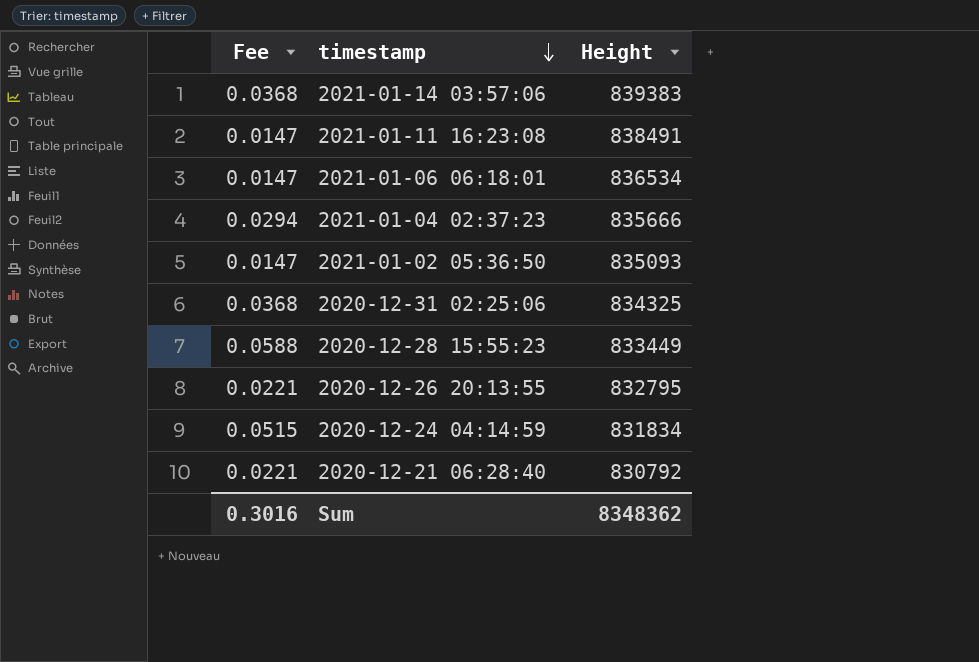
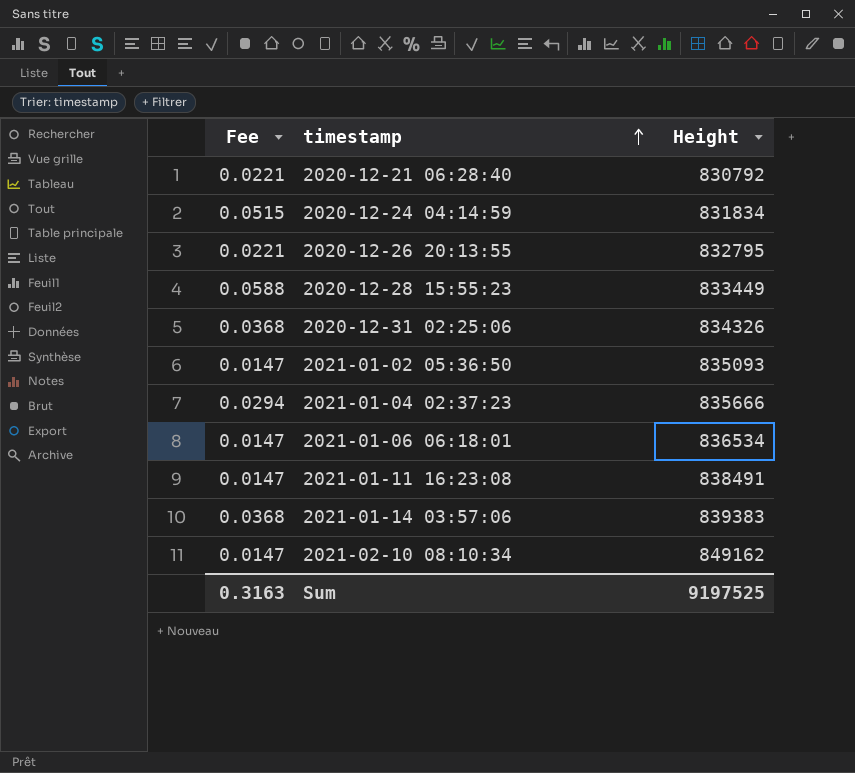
row order: timestamp descending -> timestamp ascending
2020-12-31 02:25:06 | Height: 834325 -> 834326
row 2021-02-10 08:10:34: none -> 0.0147 | 849162
Sum | Fee: 0.3016 -> 0.3163
Sum | Height: 8348362 -> 9197525

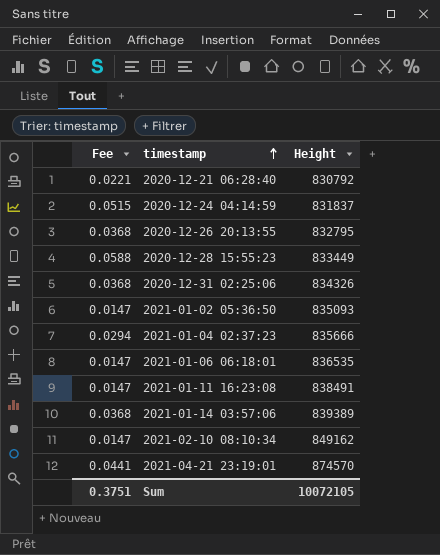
2020-12-24 04:14:59 | Height: 831834 -> 831837
2020-12-26 20:13:55 | Fee: 0.0221 -> 0.0368
2021-01-06 06:18:01 | Height: 836534 -> 836535
2021-01-14 03:57:06 | Height: 839383 -> 839389
row 2021-04-21 23:19:01: none -> 0.0441 | 874570
Sum | Fee: 0.3163 -> 0.3751
Sum | Height: 9197525 -> 10072105

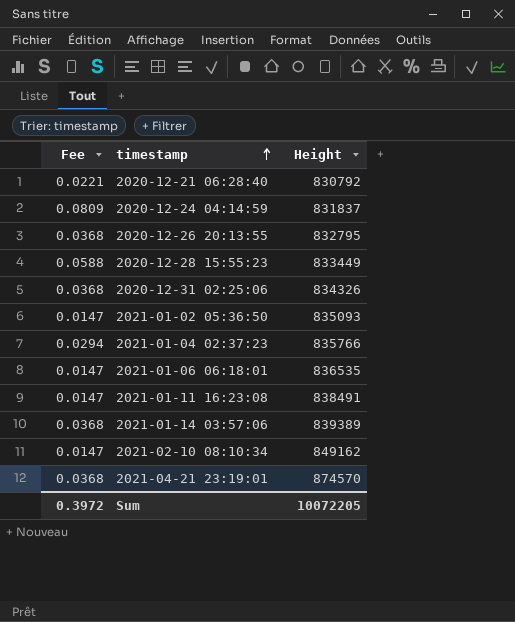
2020-12-24 04:14:59 | Fee: 0.0515 -> 0.0809
2021-01-04 02:37:23 | Height: 835666 -> 835766
2021-04-21 23:19:01 | Fee: 0.0441 -> 0.0368
Sum | Fee: 0.3751 -> 0.3972
Sum | Height: 10072105 -> 10072205

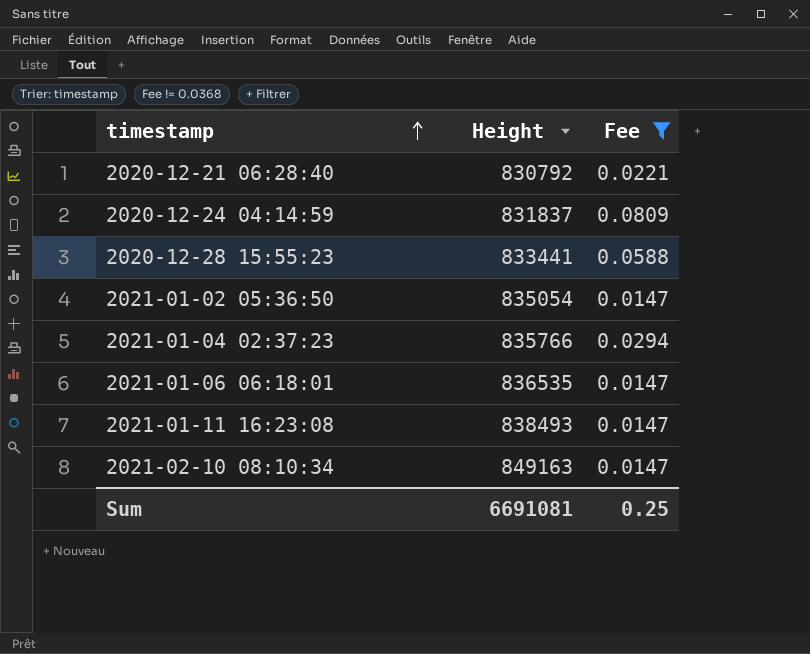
filter: none -> Fee != 0.0368
column Fee | position: 1 -> 3
2020-12-28 15:55:23 | Height: 833449 -> 833441
2021-01-02 05:36:50 | Height: 835093 -> 835054
2021-01-11 16:23:08 | Height: 838491 -> 838493
2021-02-10 08:10:34 | Height: 849162 -> 849163
Sum | Height: 10072205 -> 6691081
Sum | Fee: 0.3972 -> 0.25

